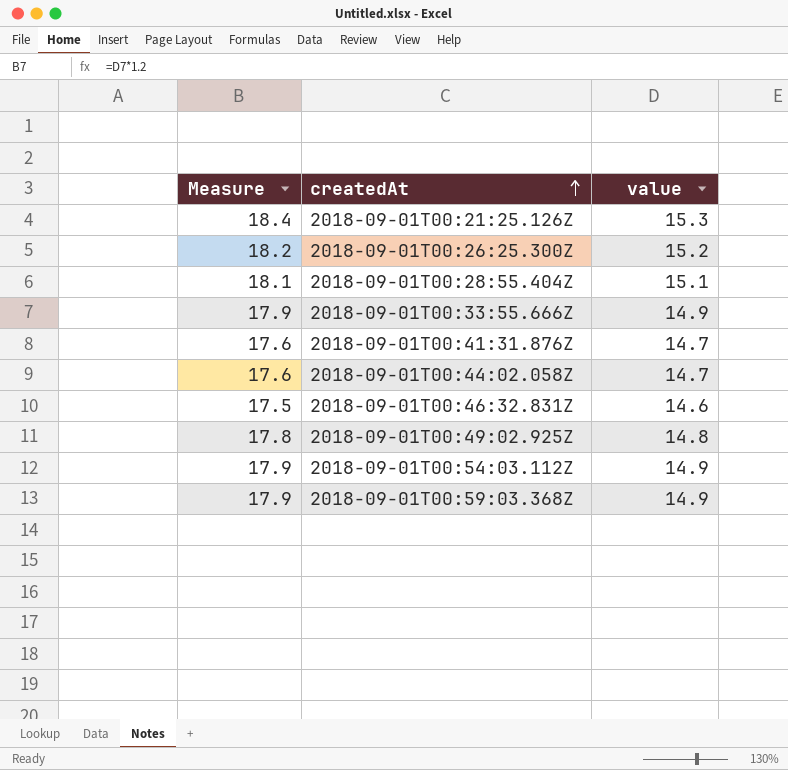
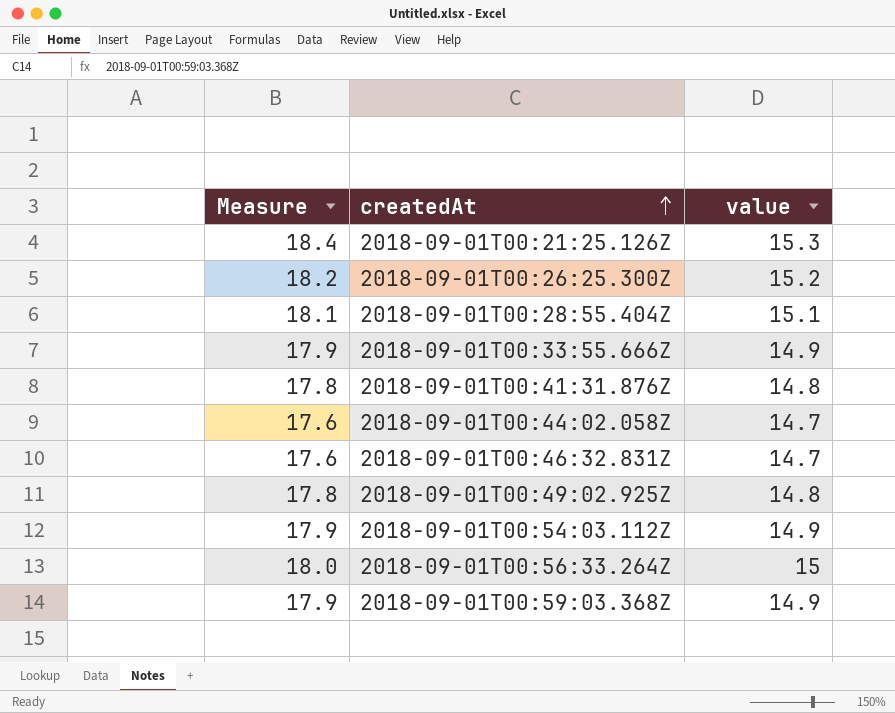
2018-09-01T00:41:31.876Z | Measure: 17.6 -> 17.8
2018-09-01T00:41:31.876Z | value: 14.7 -> 14.8
2018-09-01T00:46:32.831Z | Measure: 17.5 -> 17.6
2018-09-01T00:46:32.831Z | value: 14.6 -> 14.7
row 2018-09-01T00:56:33.264Z: none -> 18.0 | 15

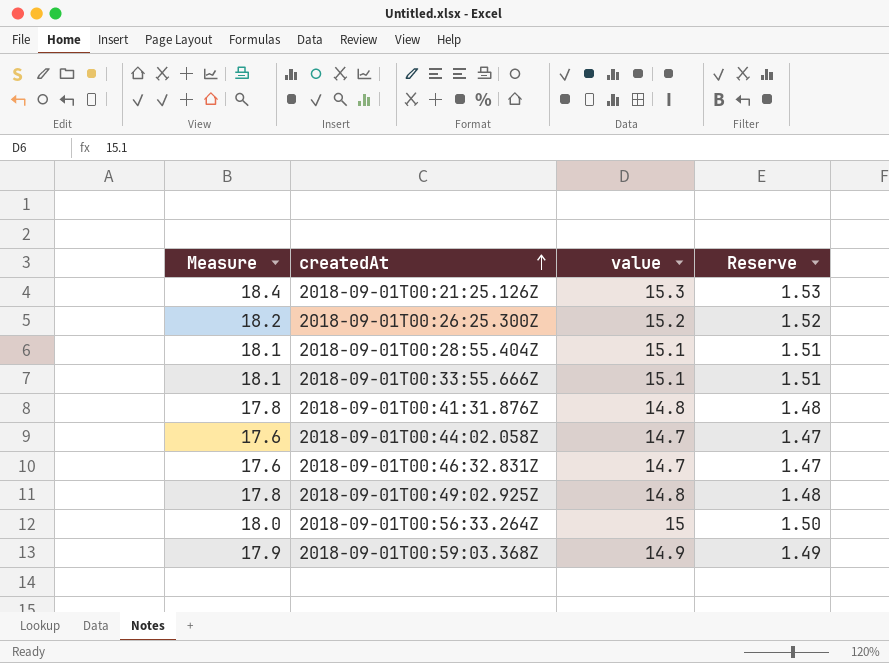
column Reserve | formula: none -> [value] * 0.1
row 2018-09-01T00:54:03.112Z: 17.9 | 14.9 -> none
2018-09-01T00:33:55.666Z | Measure: 17.9 -> 18.1
2018-09-01T00:33:55.666Z | value: 14.9 -> 15.1

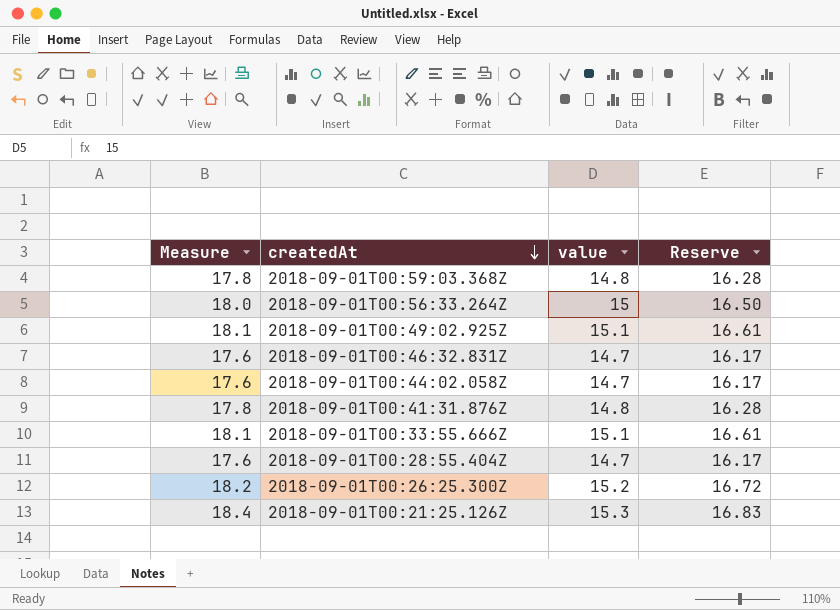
row order: createdAt ascending -> createdAt descending
column Reserve | formula: [value] * 0.1 -> [value] * 1.1
2018-09-01T00:59:03.368Z | Measure: 17.9 -> 17.8
2018-09-01T00:59:03.368Z | value: 14.9 -> 14.8
2018-09-01T00:49:02.925Z | Measure: 17.8 -> 18.1
2018-09-01T00:49:02.925Z | value: 14.8 -> 15.1
2018-09-01T00:28:55.404Z | Measure: 18.1 -> 17.6
2018-09-01T00:28:55.404Z | value: 15.1 -> 14.7

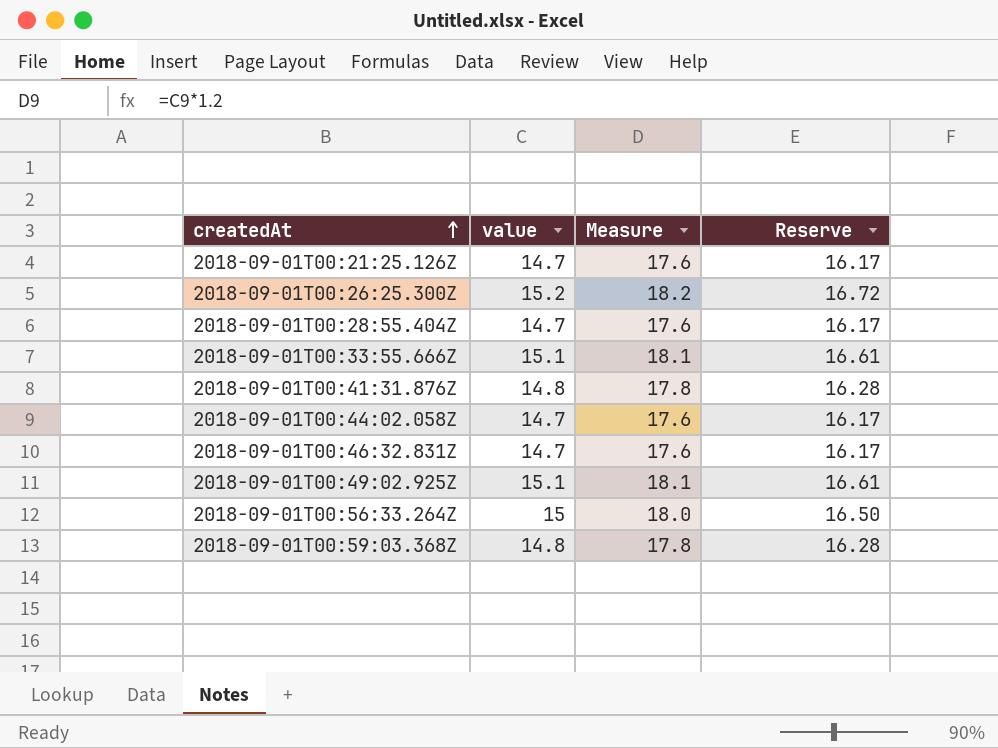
row order: createdAt descending -> createdAt ascending
column Measure | position: 1 -> 3
2018-09-01T00:21:25.126Z | value: 15.3 -> 14.7
2018-09-01T00:21:25.126Z | Measure: 18.4 -> 17.6
2018-09-01T00:21:25.126Z | Reserve: 16.83 -> 16.17

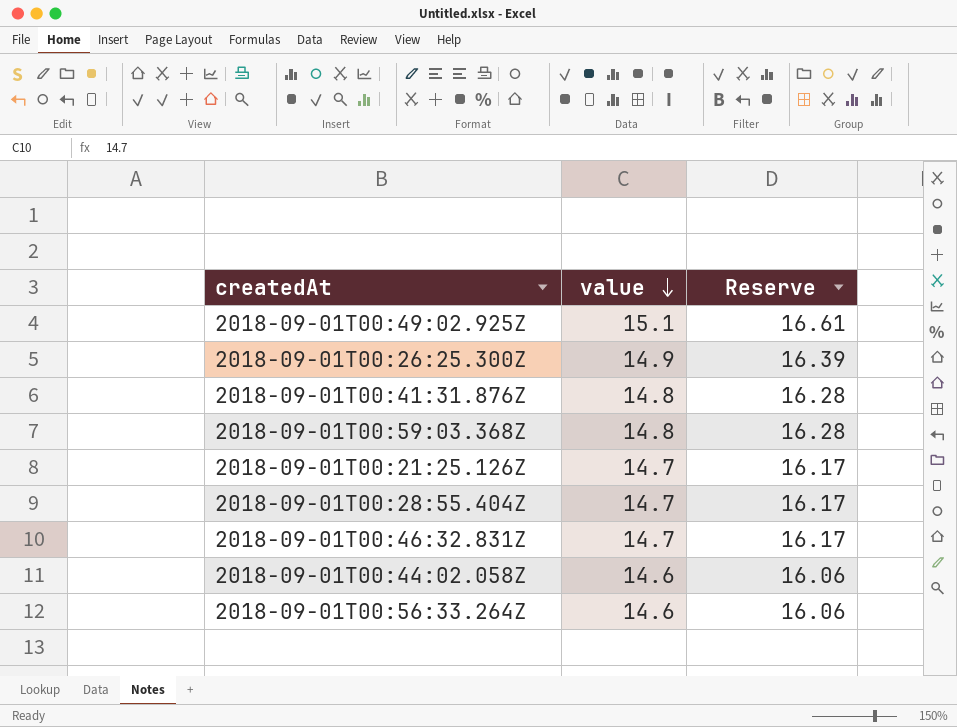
row order: createdAt ascending -> value descending
column Measure | formula: [value] * 1.2 -> none
row 2018-09-01T00:33:55.666Z: 15.1 | 18.1 | 16.61 -> none
2018-09-01T00:26:25.300Z | value: 15.2 -> 14.9
2018-09-01T00:26:25.300Z | Reserve: 16.72 -> 16.39
2018-09-01T00:44:02.058Z | value: 14.7 -> 14.6
2018-09-01T00:44:02.058Z | Reserve: 16.17 -> 16.06
2018-09-01T00:56:33.264Z | value: 15 -> 14.6
2018-09-01T00:56:33.264Z | Reserve: 16.50 -> 16.06

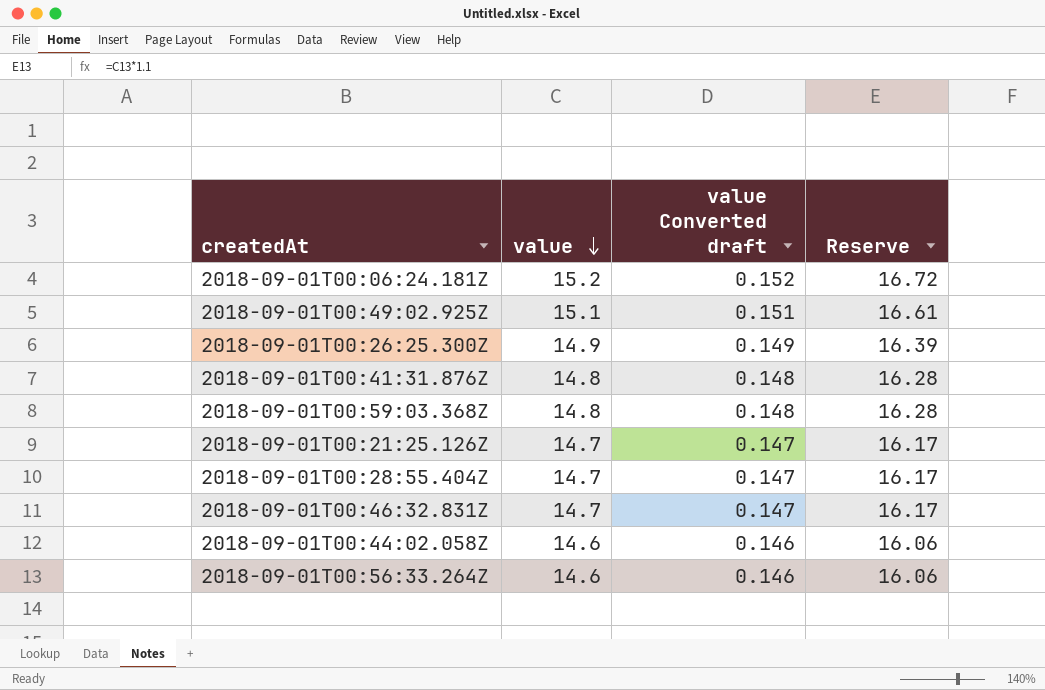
column value Converted draft | formula: none -> [value] * 0.01
row 2018-09-01T00:06:24.181Z: none -> 15.2 | 0.152 | 16.72

